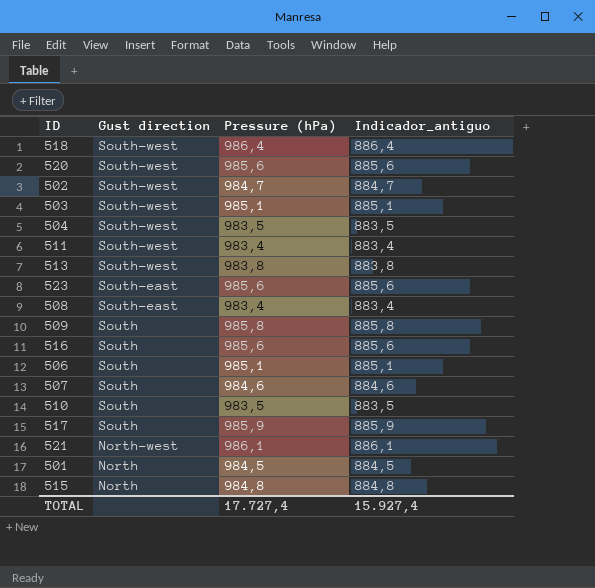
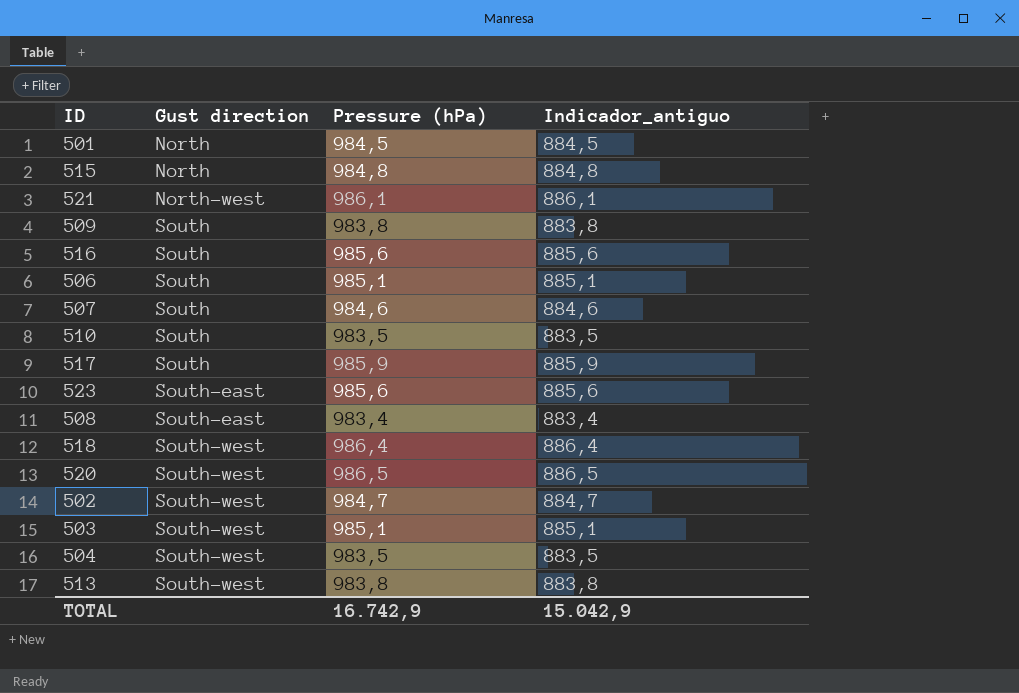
row order: Gust direction descending -> Gust direction ascending
row 511: South-west | 983,4 | 883,4 -> none
509 | Pressure (hPa): 985,8 -> 983,8
509 | Indicador_antiguo: 885,8 -> 883,8
520 | Pressure (hPa): 985,6 -> 986,5
520 | Indicador_antiguo: 885,6 -> 886,5
TOTAL | Pressure (hPa): 17.727,4 -> 16.742,9
TOTAL | Indicador_antiguo: 15.927,4 -> 15.042,9

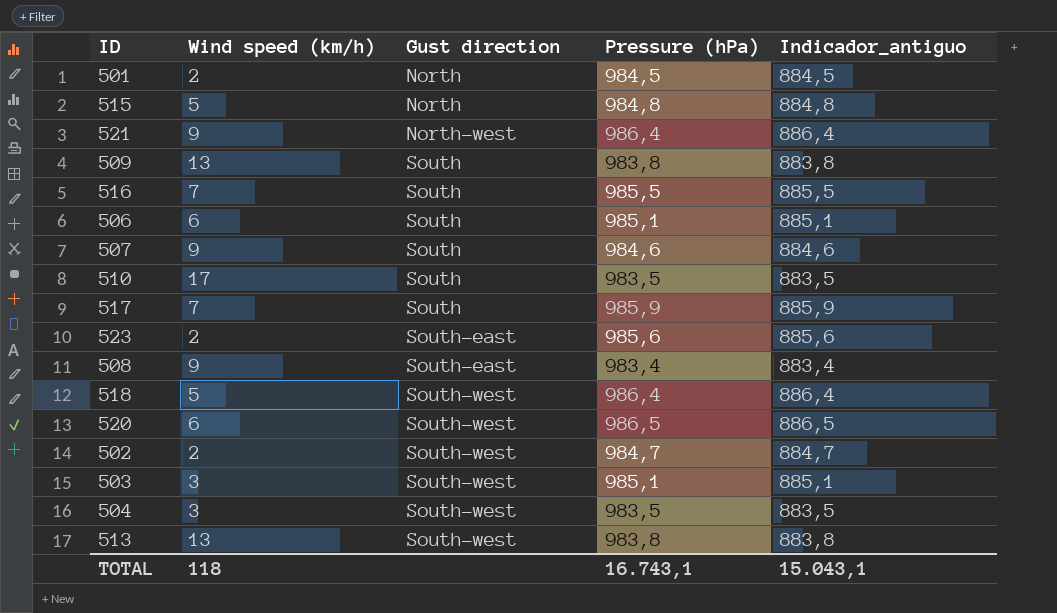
column Wind speed (km/h) | position: none -> 2
521 | Pressure (hPa): 986,1 -> 986,4
521 | Indicador_antiguo: 886,1 -> 886,4
516 | Pressure (hPa): 985,6 -> 985,5
516 | Indicador_antiguo: 885,6 -> 885,5
TOTAL | Pressure (hPa): 16.742,9 -> 16.743,1
TOTAL | Indicador_antiguo: 15.042,9 -> 15.043,1

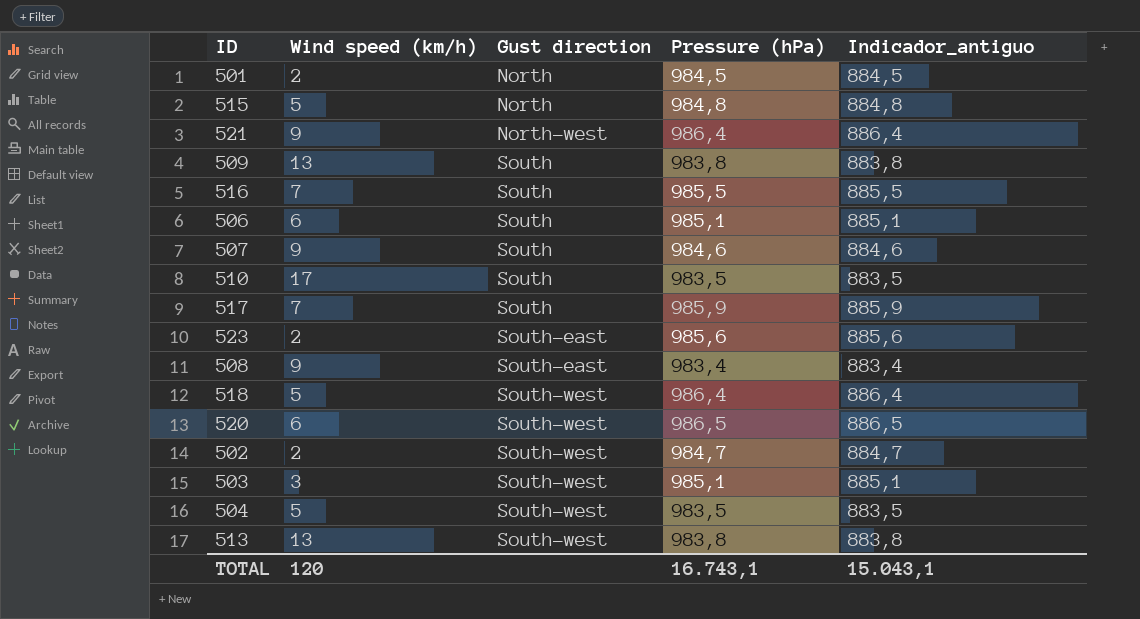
504 | Wind speed (km/h): 3 -> 5
TOTAL | Wind speed (km/h): 118 -> 120

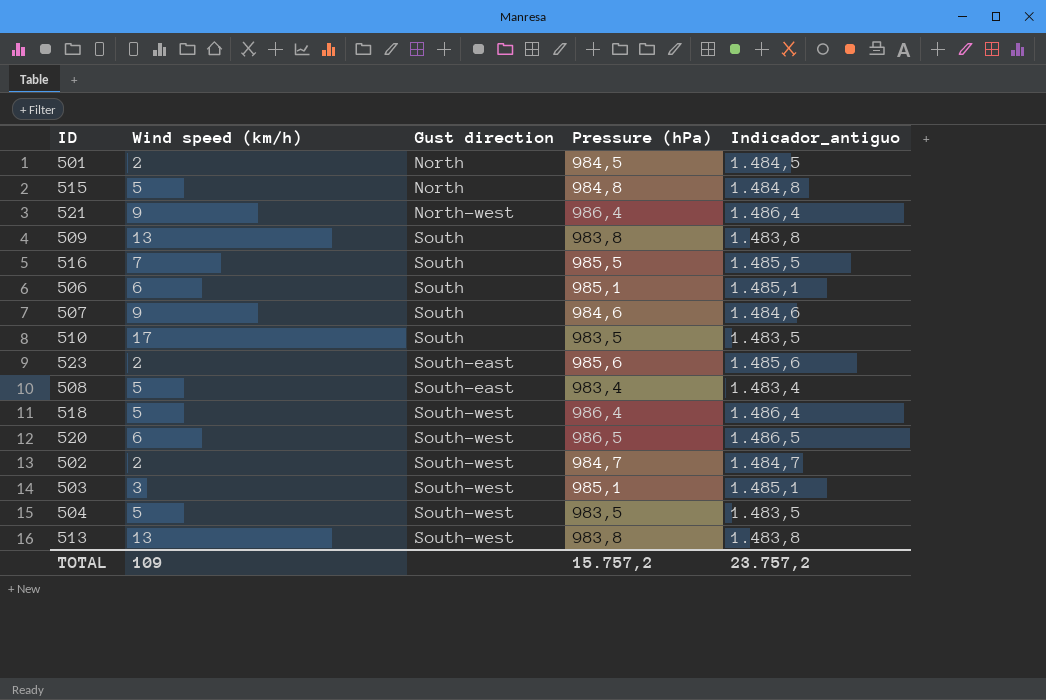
column Indicador_antiguo | formula: [Pressure (hPa)] - 100 -> [Pressure (hPa)] + 500
row 517: 7 | South | 985,9 | 885,9 -> none
508 | Wind speed (km/h): 9 -> 5
TOTAL | Wind speed (km/h): 120 -> 109
TOTAL | Pressure (hPa): 16.743,1 -> 15.757,2
TOTAL | Indicador_antiguo: 15.043,1 -> 23.757,2

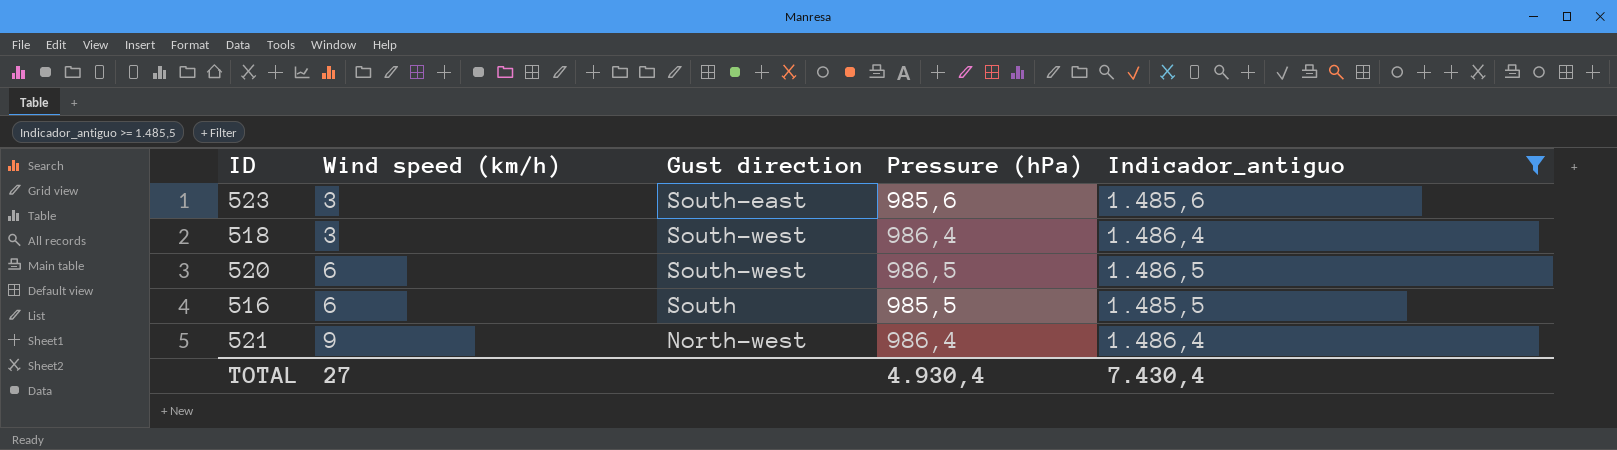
filter: none -> Indicador_antiguo >= 1.485,5
row order: Gust direction ascending -> Wind speed (km/h) ascending
523 | Wind speed (km/h): 2 -> 3
518 | Wind speed (km/h): 5 -> 3
516 | Wind speed (km/h): 7 -> 6
TOTAL | Wind speed (km/h): 109 -> 27
TOTAL | Pressure (hPa): 15.757,2 -> 4.930,4
TOTAL | Indicador_antiguo: 23.757,2 -> 7.430,4

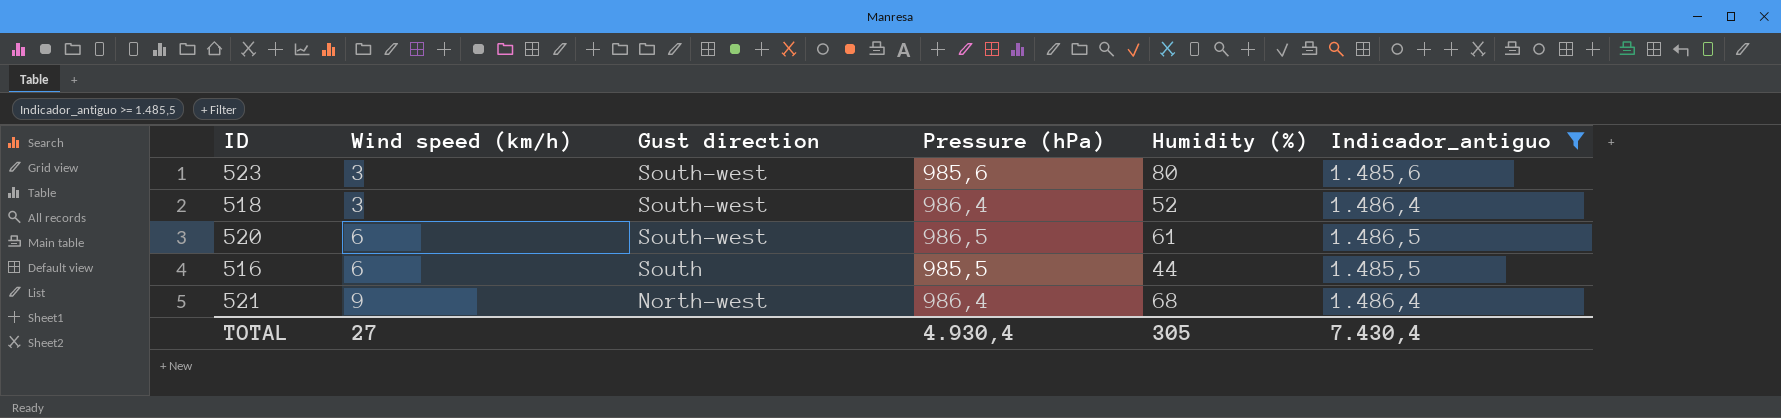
column Humidity (%) | position: none -> 5
523 | Gust direction: South-east -> South-west

